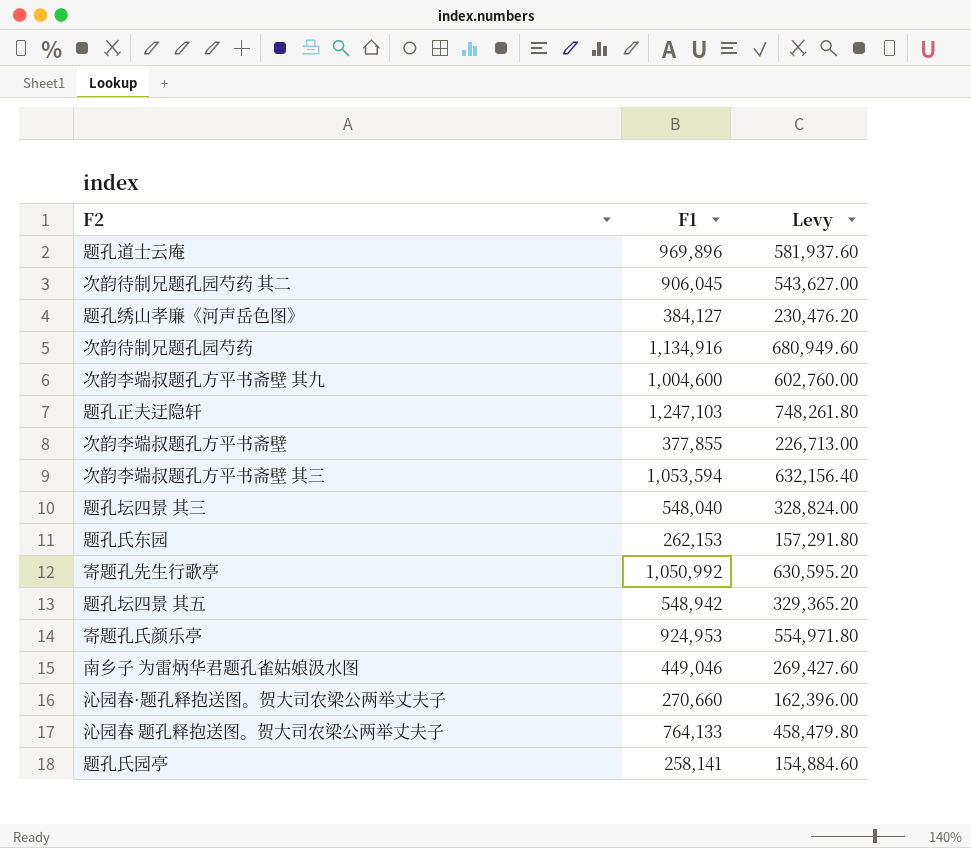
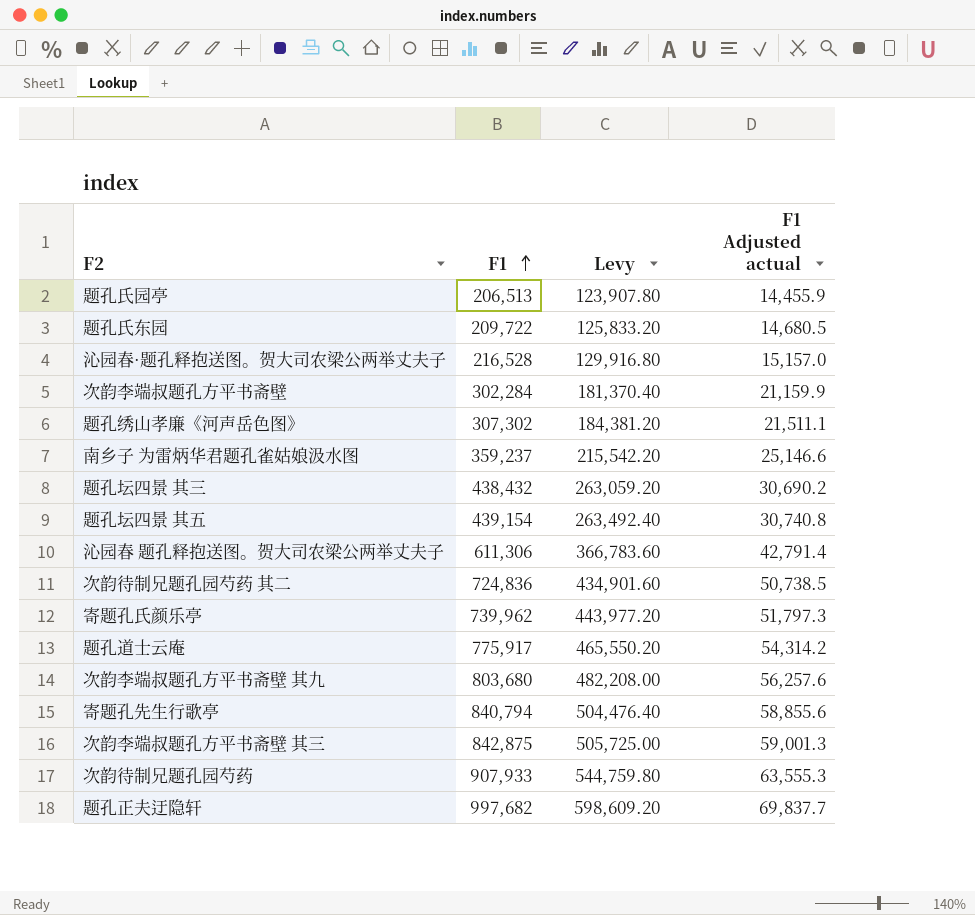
row order: none -> F1 ascending
column F1 Adjusted actual | formula: none -> [F1] * 0.07
题孔氏园亭 | F1: 258,141 -> 206,513
题孔氏园亭 | Levy: 154,884.60 -> 123,907.80
题孔氏东园 | F1: 262,153 -> 209,722
题孔氏东园 | Levy: 157,291.80 -> 125,833.20
沁园春·题孔释抱送图。贺大司农梁公两举丈夫子 | F1: 270,660 -> 216,528
沁园春·题孔释抱送图。贺大司农梁公两举丈夫子 | Levy: 162,396.00 -> 129,916.80
次韵李端叔题孔方平书斋壁 | F1: 377,855 -> 302,284
次韵李端叔题孔方平书斋壁 | Levy: 226,713.00 -> 181,370.40
题孔绣山孝廉《河声岳色图》 | F1: 384,127 -> 307,302
题孔绣山孝廉《河声岳色图》 | Levy: 230,476.20 -> 184,381.20
南乡子 为雷炳华君题孔雀姑娘汲水图 | F1: 449,046 -> 359,237
南乡子 为雷炳华君题孔雀姑娘汲水图 | Levy: 269,427.60 -> 215,542.20
题孔坛四景 其三 | F1: 548,040 -> 438,432
题孔坛四景 其三 | Levy: 328,824.00 -> 263,059.20
题孔坛四景 其五 | F1: 548,942 -> 439,154
题孔坛四景 其五 | Levy: 329,365.20 -> 263,492.40
沁园春 题孔释抱送图。贺大司农梁公两举丈夫子 | F1: 764,133 -> 611,306
沁园春 题孔释抱送图。贺大司农梁公两举丈夫子 | Levy: 458,479.80 -> 366,783.60
次韵待制兄题孔园芍药 其二 | F1: 906,045 -> 724,836
次韵待制兄题孔园芍药 其二 | Levy: 543,627.00 -> 434,901.60
寄题孔氏颜乐亭 | F1: 924,953 -> 739,962
寄题孔氏颜乐亭 | Levy: 554,971.80 -> 443,977.20
题孔道士云庵 | F1: 969,896 -> 775,917
题孔道士云庵 | Levy: 581,937.60 -> 465,550.20
次韵李端叔题孔方平书斋壁 其九 | F1: 1,004,600 -> 803,680
次韵李端叔题孔方平书斋壁 其九 | Levy: 602,760.00 -> 482,208.00
寄题孔先生行歌亭 | F1: 1,050,992 -> 840,794
寄题孔先生行歌亭 | Levy: 630,595.20 -> 504,476.40
次韵李端叔题孔方平书斋壁 其三 | F1: 1,053,594 -> 842,875
次韵李端叔题孔方平书斋壁 其三 | Levy: 632,156.40 -> 505,725.00
次韵待制兄题孔园芍药 | F1: 1,134,916 -> 907,933
次韵待制兄题孔园芍药 | Levy: 680,949.60 -> 544,759.80
题孔正夫迂隐轩 | F1: 1,247,103 -> 997,682
题孔正夫迂隐轩 | Levy: 748,261.80 -> 598,609.20

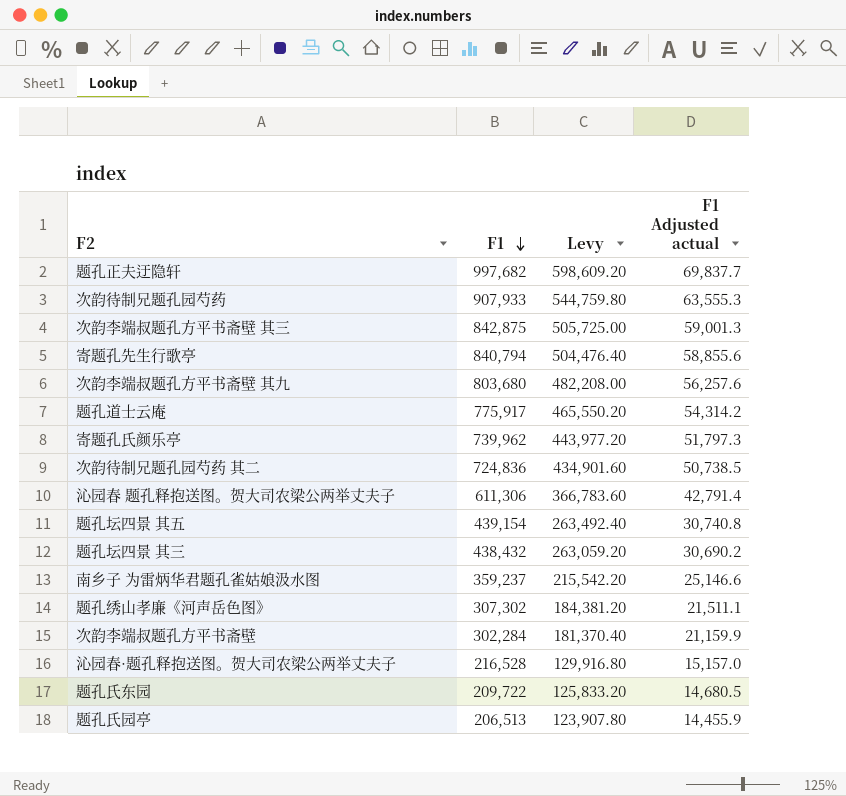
row order: F1 ascending -> F1 descending

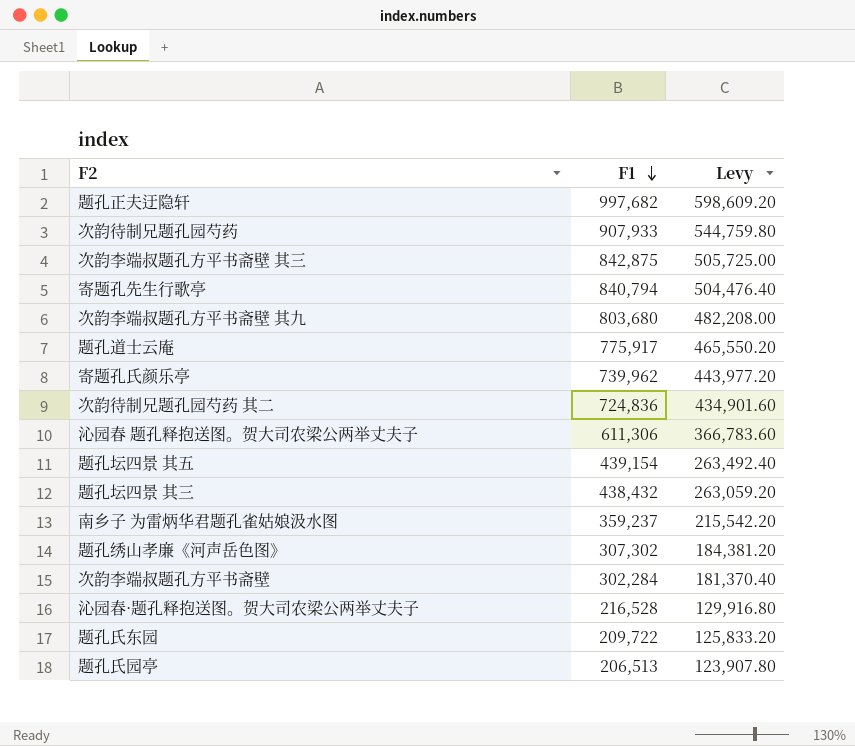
column F1 Adjusted actual | formula: [F1] * 0.07 -> none

